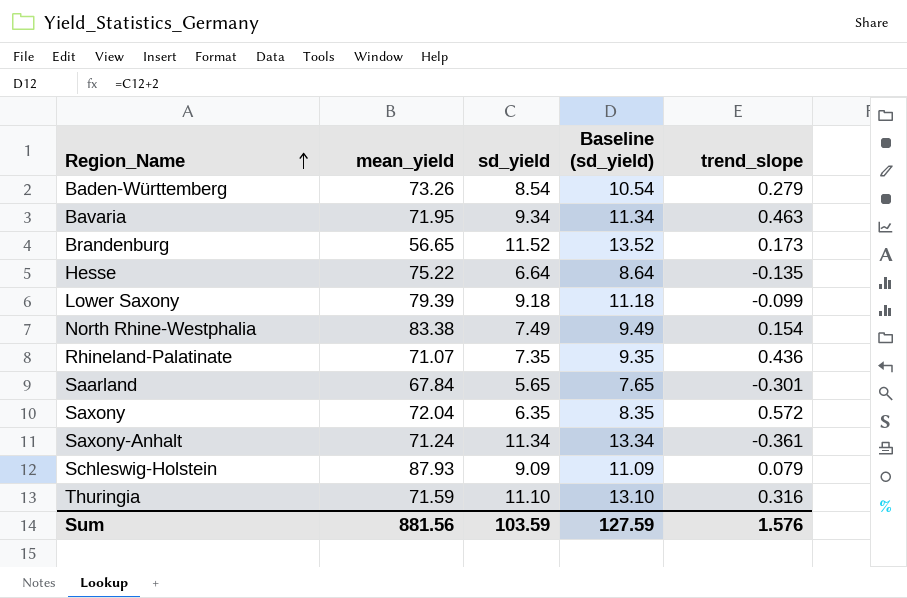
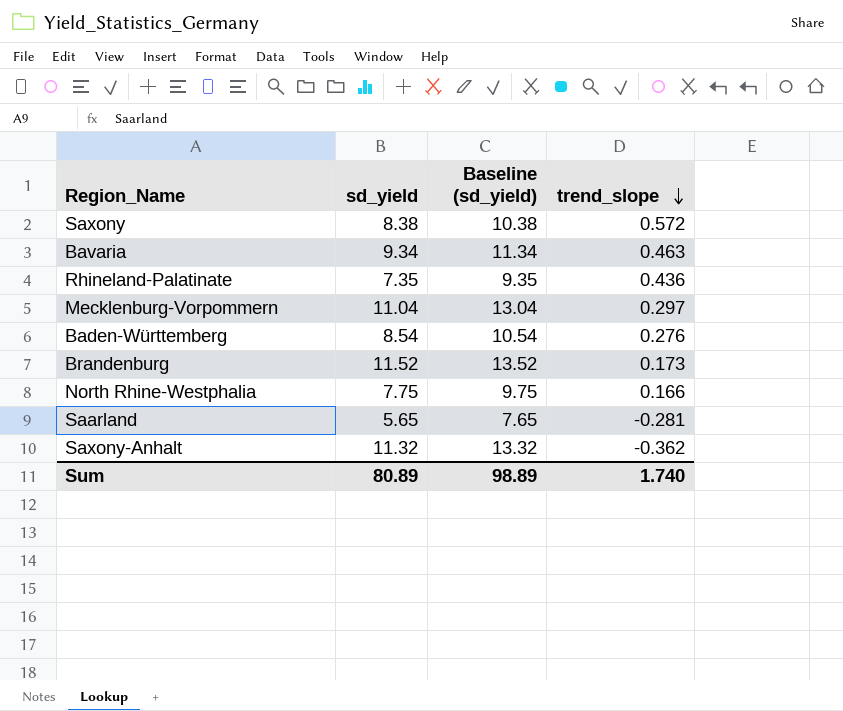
row order: Region_Name ascending -> trend_slope descending
column mean_yield | position: 2 -> none
row Hesse: 75.22 | 6.64 | 8.64 | -0.135 -> none
row Lower Saxony: 79.39 | 9.18 | 11.18 | -0.099 -> none
row Schleswig-Holstein: 87.93 | 9.09 | 11.09 | 0.079 -> none
row Thuringia: 71.59 | 11.10 | 13.10 | 0.316 -> none
Saxony | sd_yield: 6.35 -> 8.38
Saxony | Baseline (sd_yield): 8.35 -> 10.38
row Mecklenburg-Vorpommern: none -> 11.04 | 13.04 | 0.297
Baden-Württemberg | trend_slope: 0.279 -> 0.276
North Rhine-Westphalia | sd_yield: 7.49 -> 7.75
North Rhine-Westphalia | Baseline (sd_yield): 9.49 -> 9.75
North Rhine-Westphalia | trend_slope: 0.154 -> 0.166
Saarland | trend_slope: -0.301 -> -0.281
Saxony-Anhalt | sd_yield: 11.34 -> 11.32
Saxony-Anhalt | Baseline (sd_yield): 13.34 -> 13.32
Saxony-Anhalt | trend_slope: -0.361 -> -0.362
Sum | sd_yield: 103.59 -> 80.89
Sum | Baseline (sd_yield): 127.59 -> 98.89
Sum | trend_slope: 1.576 -> 1.740

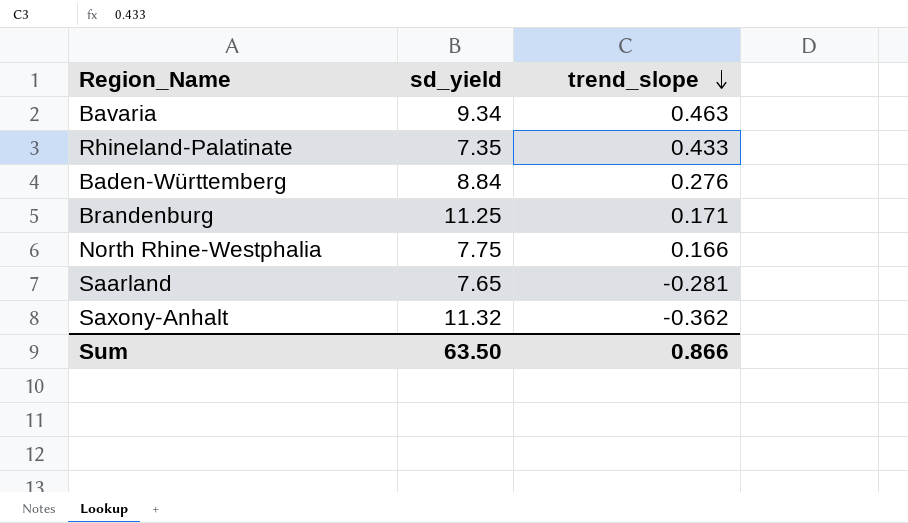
column Baseline (sd_yield) | formula: [sd_yield] + 2 -> none
row Saxony: 8.38 | 10.38 | 0.572 -> none
row Mecklenburg-Vorpommern: 11.04 | 13.04 | 0.297 -> none
Rhineland-Palatinate | trend_slope: 0.436 -> 0.433
Baden-Württemberg | sd_yield: 8.54 -> 8.84
Brandenburg | sd_yield: 11.52 -> 11.25
Brandenburg | trend_slope: 0.173 -> 0.171
Saarland | sd_yield: 5.65 -> 7.65
Sum | sd_yield: 80.89 -> 63.50
Sum | trend_slope: 1.740 -> 0.866

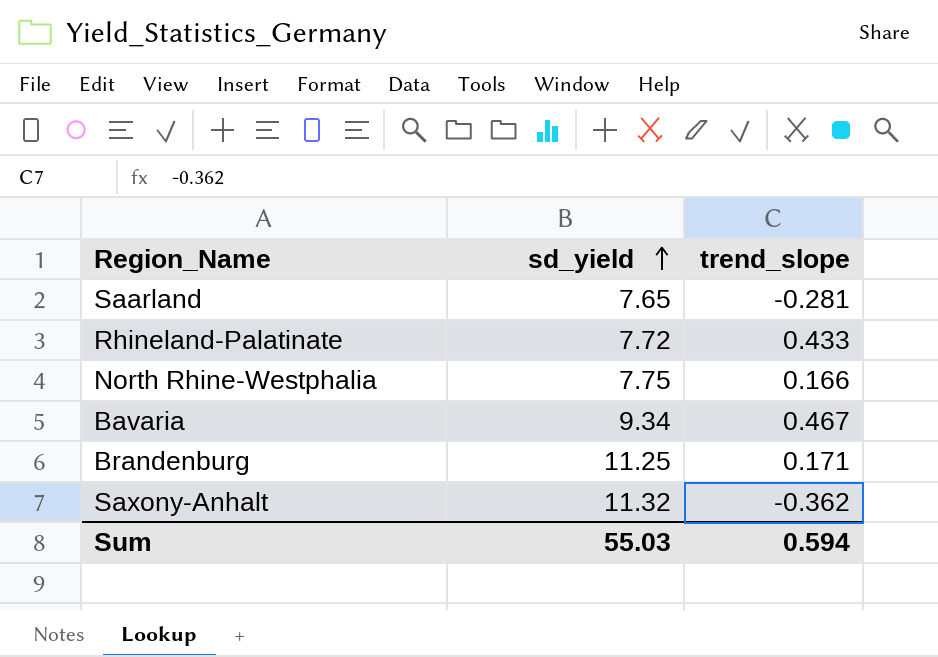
row order: trend_slope descending -> sd_yield ascending
row Baden-Württemberg: 8.84 | 0.276 -> none
Rhineland-Palatinate | sd_yield: 7.35 -> 7.72
Bavaria | trend_slope: 0.463 -> 0.467
Sum | sd_yield: 63.50 -> 55.03
Sum | trend_slope: 0.866 -> 0.594

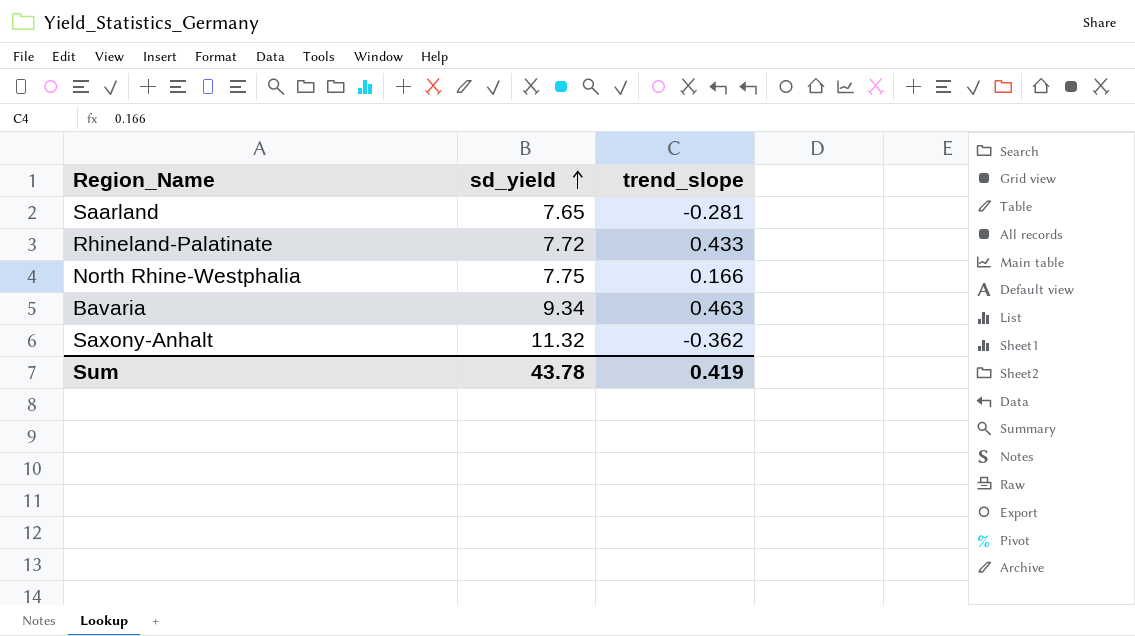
row Brandenburg: 11.25 | 0.171 -> none
Bavaria | trend_slope: 0.467 -> 0.463
Sum | sd_yield: 55.03 -> 43.78
Sum | trend_slope: 0.594 -> 0.419

